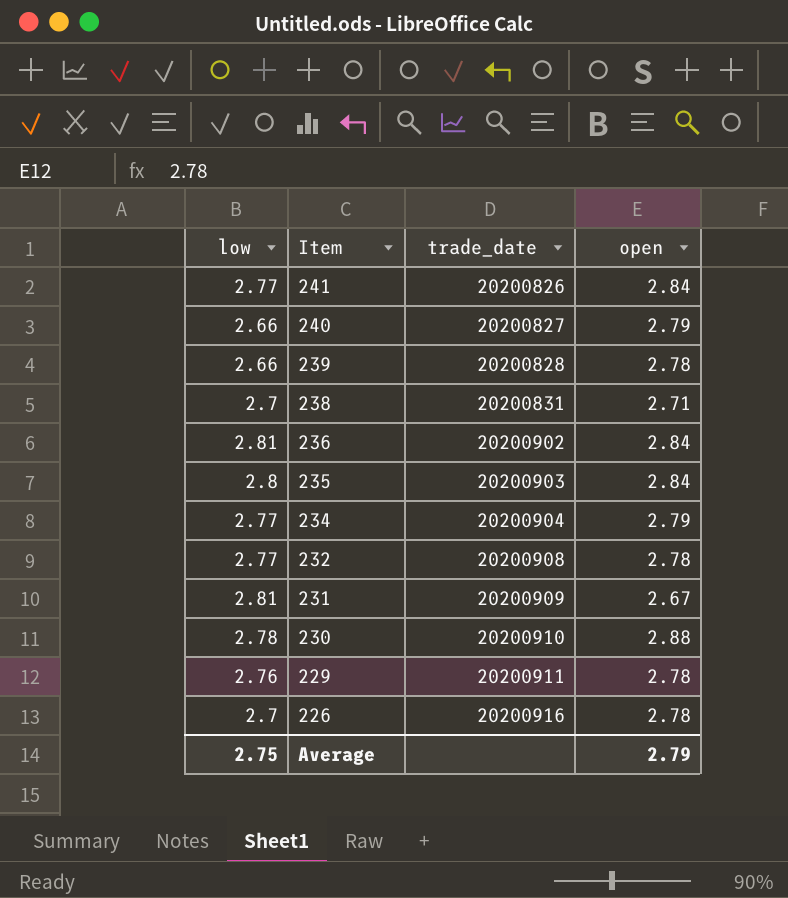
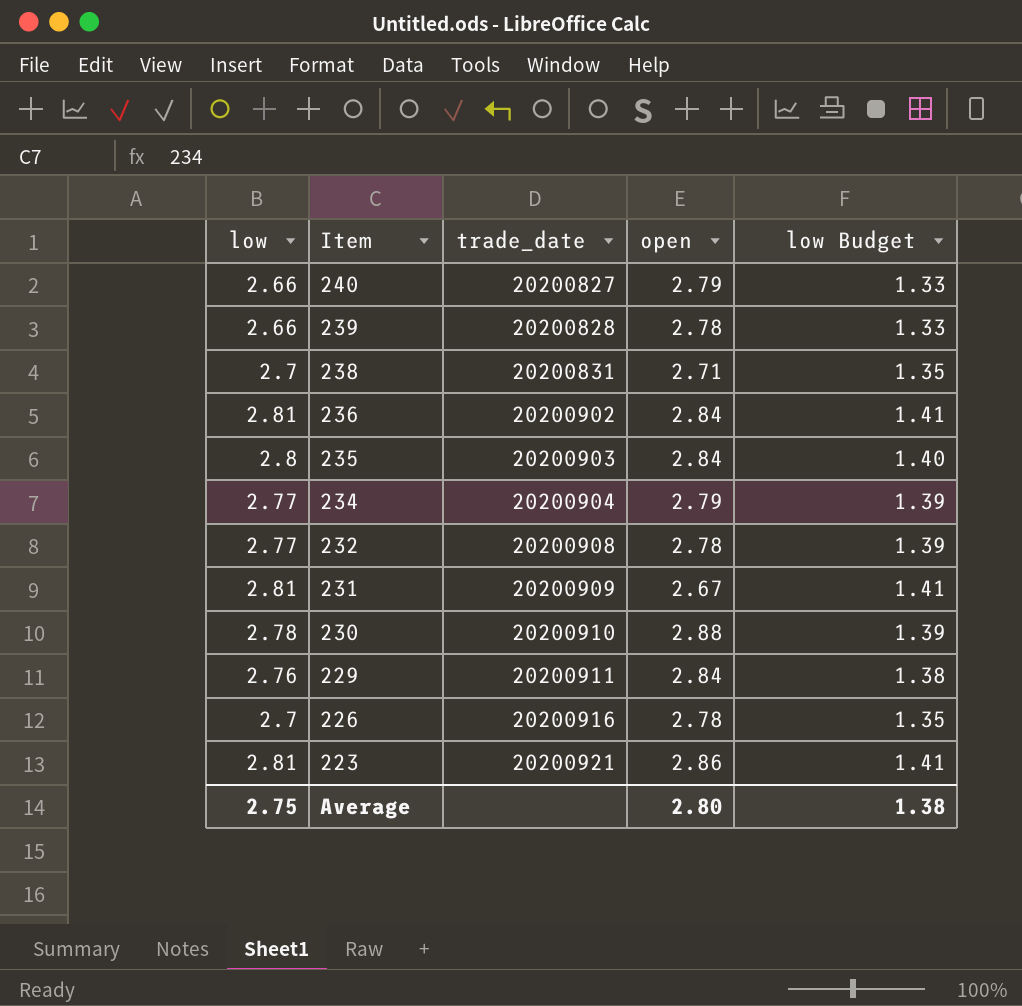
column low Budget | formula: none -> [low] * 0.5
row 241: 2.77 | 20200826 | 2.84 -> none
229 | open: 2.78 -> 2.84
row 223: none -> 2.81 | 20200921 | 2.86 | 1.41
Average | open: 2.79 -> 2.80

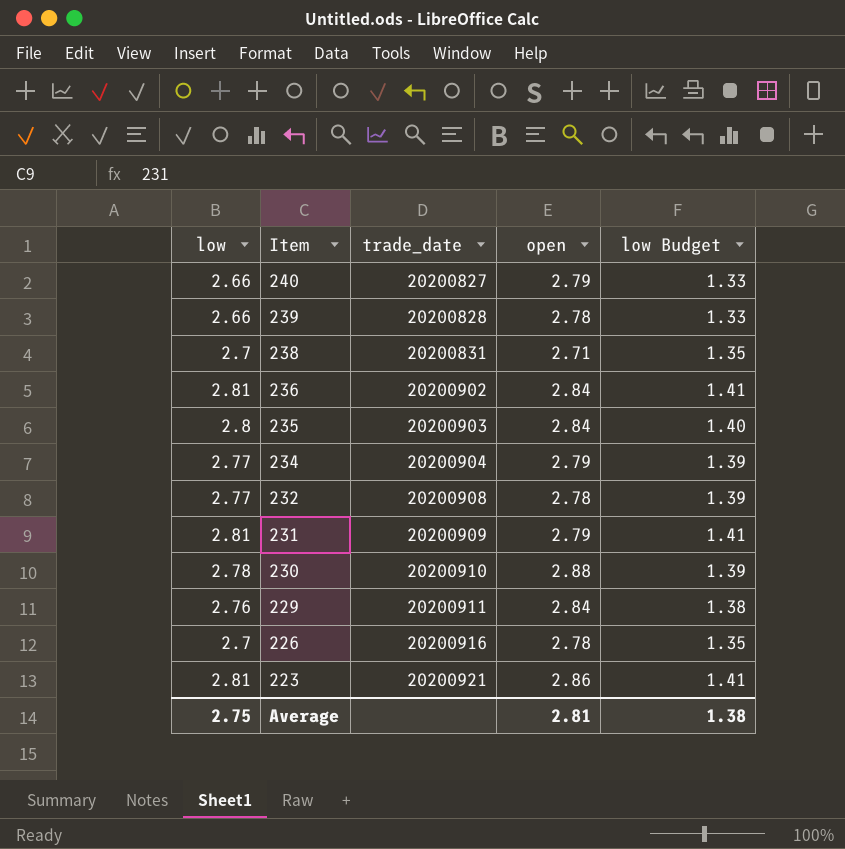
231 | open: 2.67 -> 2.79
Average | open: 2.80 -> 2.81

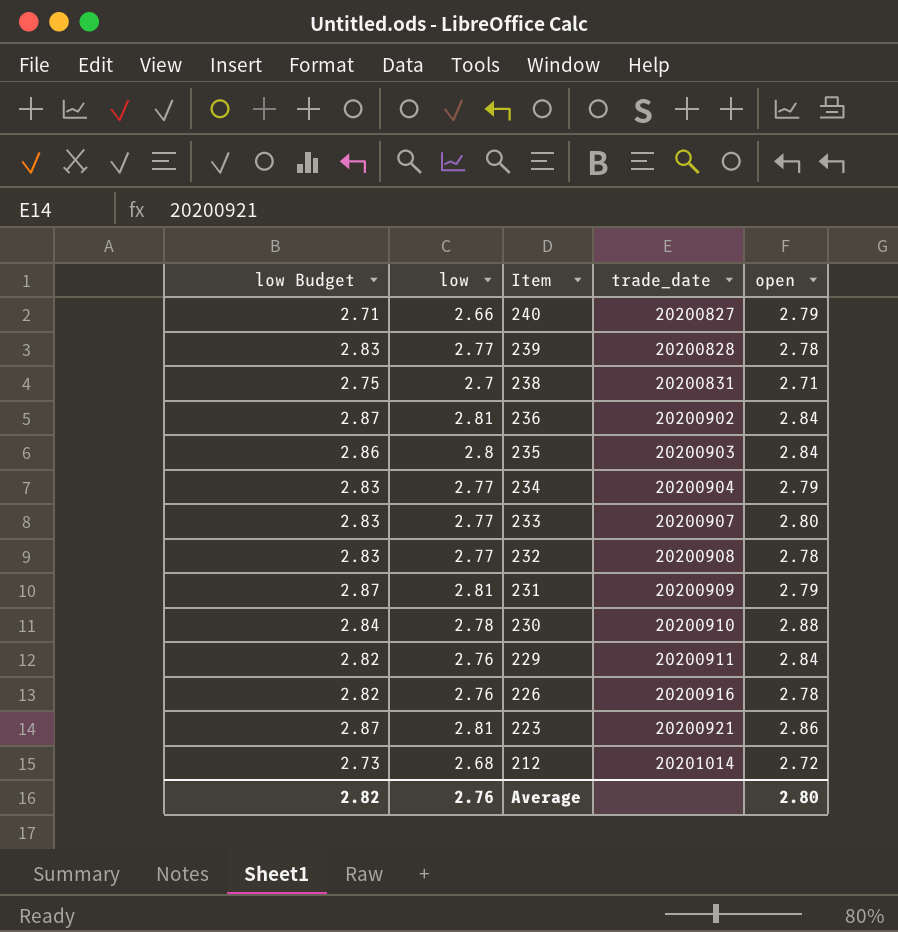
column low Budget | formula: [low] * 0.5 -> [low] * 1.02
column low Budget | position: 5 -> 1
239 | low: 2.66 -> 2.77
row 233: none -> 2.83 | 2.77 | 20200907 | 2.80
226 | low: 2.7 -> 2.76
row 212: none -> 2.73 | 2.68 | 20201014 | 2.72
Average | low Budget: 1.38 -> 2.82
Average | low: 2.75 -> 2.76
Average | open: 2.81 -> 2.80

